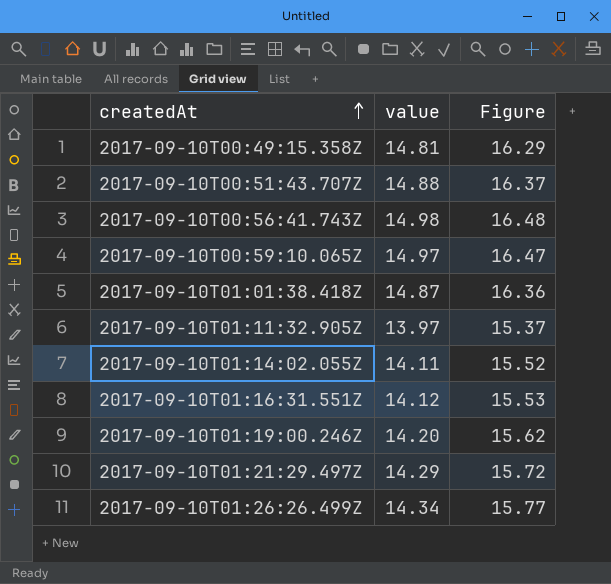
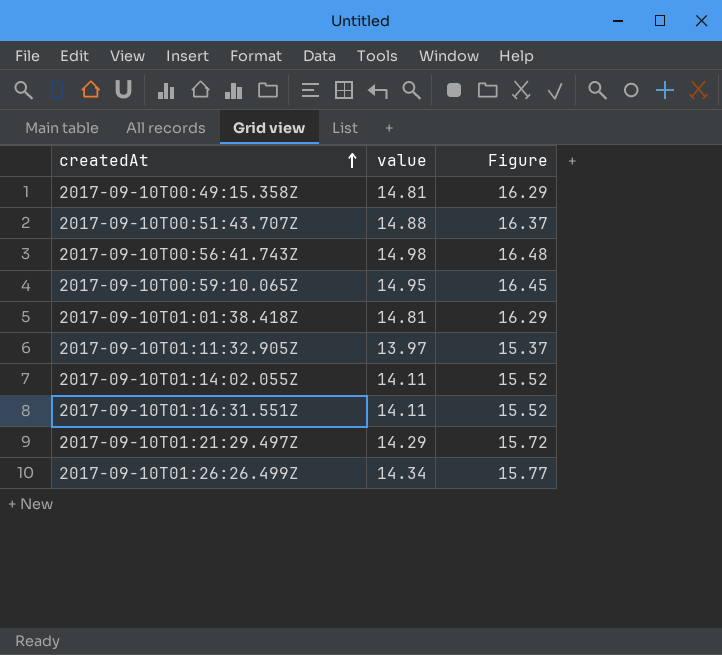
row 2017-09-10T01:19:00.246Z: 14.20 | 15.62 -> none
2017-09-10T00:59:10.065Z | value: 14.97 -> 14.95
2017-09-10T00:59:10.065Z | Figure: 16.47 -> 16.45
2017-09-10T01:01:38.418Z | value: 14.87 -> 14.81
2017-09-10T01:01:38.418Z | Figure: 16.36 -> 16.29
2017-09-10T01:16:31.551Z | value: 14.12 -> 14.11
2017-09-10T01:16:31.551Z | Figure: 15.53 -> 15.52

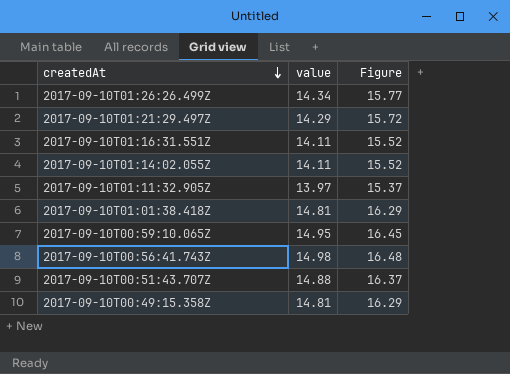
row order: createdAt ascending -> createdAt descending

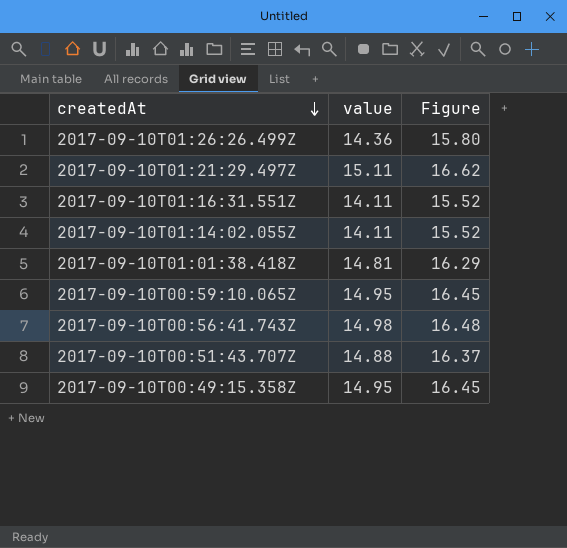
row 2017-09-10T01:11:32.905Z: 13.97 | 15.37 -> none
2017-09-10T01:26:26.499Z | value: 14.34 -> 14.36
2017-09-10T01:26:26.499Z | Figure: 15.77 -> 15.80
2017-09-10T01:21:29.497Z | value: 14.29 -> 15.11
2017-09-10T01:21:29.497Z | Figure: 15.72 -> 16.62
2017-09-10T00:49:15.358Z | value: 14.81 -> 14.95
2017-09-10T00:49:15.358Z | Figure: 16.29 -> 16.45

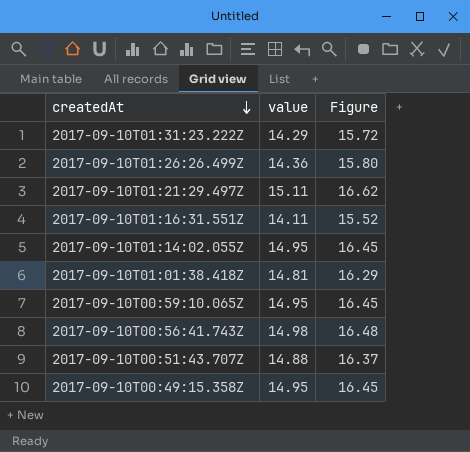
row 2017-09-10T01:31:23.222Z: none -> 14.29 | 15.72
2017-09-10T01:14:02.055Z | value: 14.11 -> 14.95
2017-09-10T01:14:02.055Z | Figure: 15.52 -> 16.45

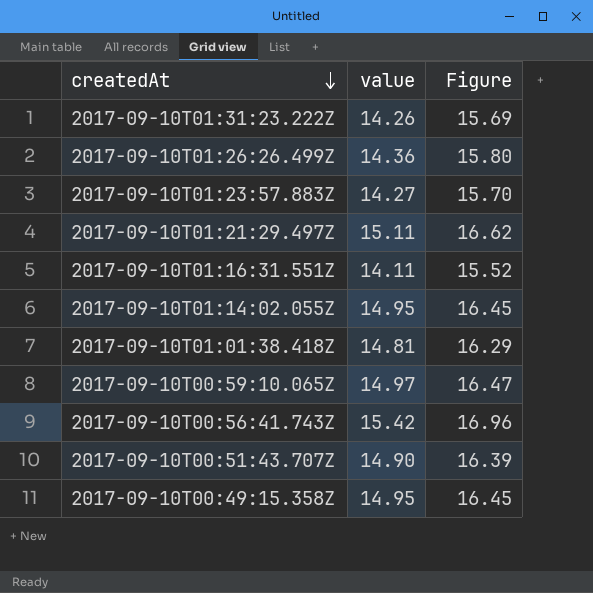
2017-09-10T01:31:23.222Z | value: 14.29 -> 14.26
2017-09-10T01:31:23.222Z | Figure: 15.72 -> 15.69
row 2017-09-10T01:23:57.883Z: none -> 14.27 | 15.70
2017-09-10T00:59:10.065Z | value: 14.95 -> 14.97
2017-09-10T00:59:10.065Z | Figure: 16.45 -> 16.47
2017-09-10T00:56:41.743Z | value: 14.98 -> 15.42
2017-09-10T00:56:41.743Z | Figure: 16.48 -> 16.96
2017-09-10T00:51:43.707Z | value: 14.88 -> 14.90
2017-09-10T00:51:43.707Z | Figure: 16.37 -> 16.39

